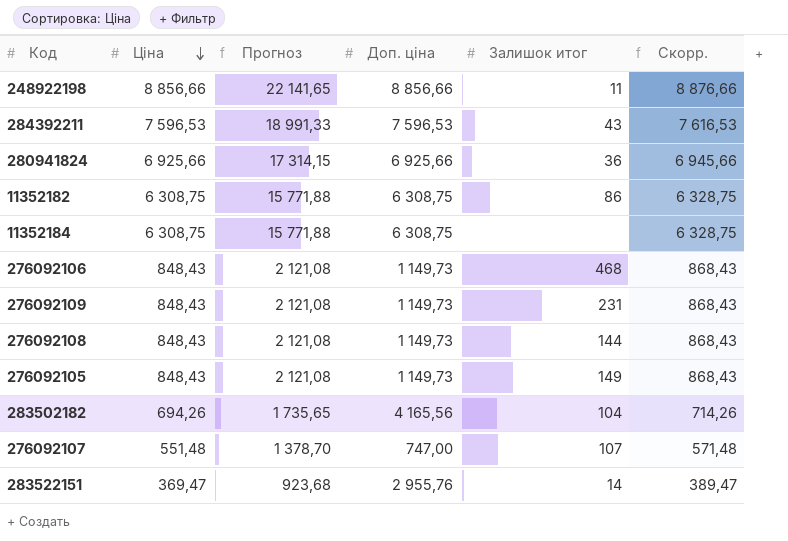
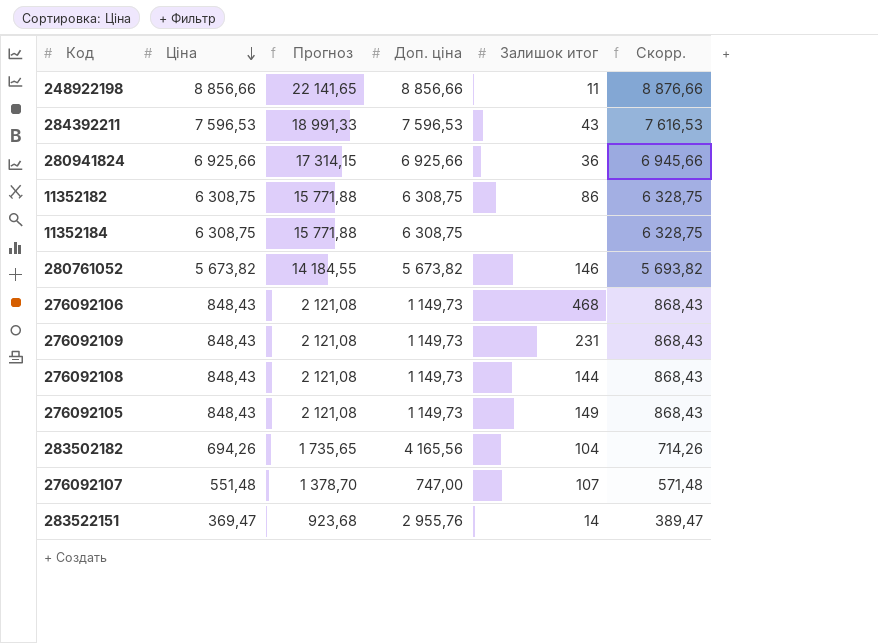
row 280761052: none -> 5 673,82 | 14 184,55 | 5 673,82 | 146 | 5 693,82

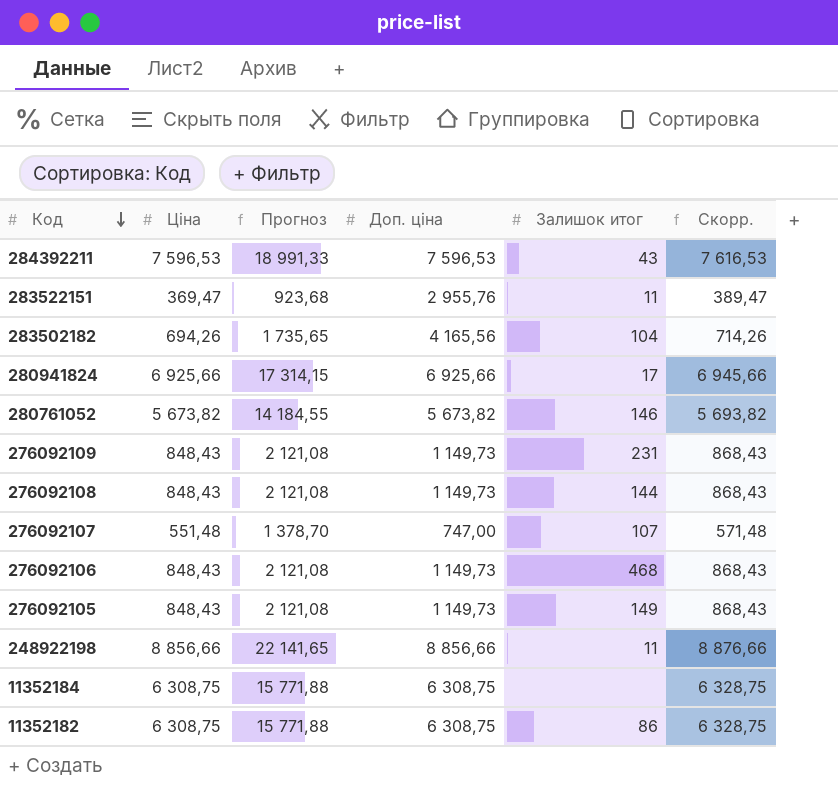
row order: Ціна descending -> Код descending
283522151 | Залишок итог: 14 -> 11
280941824 | Залишок итог: 36 -> 17

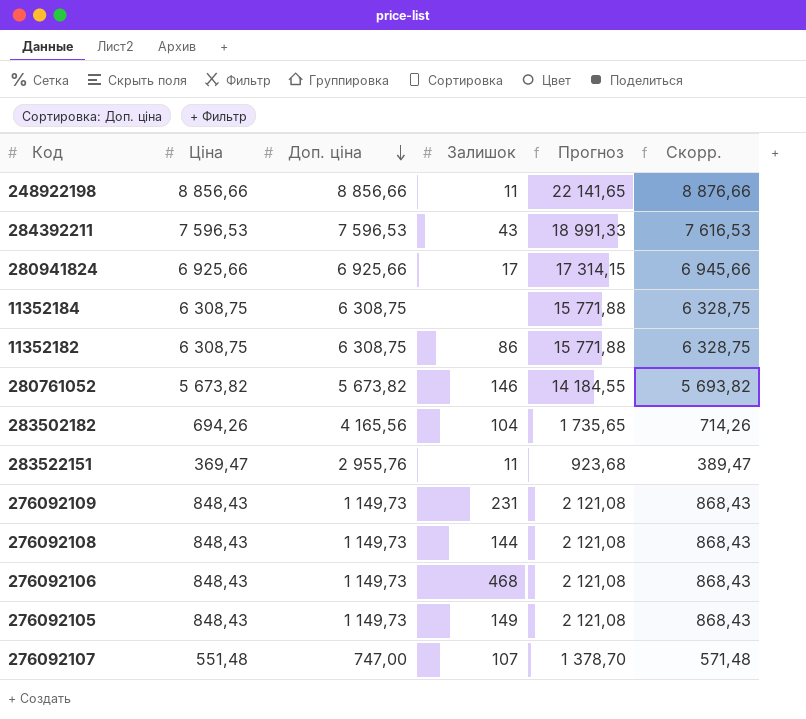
row order: Код descending -> Доп. ціна descending
column name: Залишок итог -> Залишок
column Прогноз | position: 3 -> 5

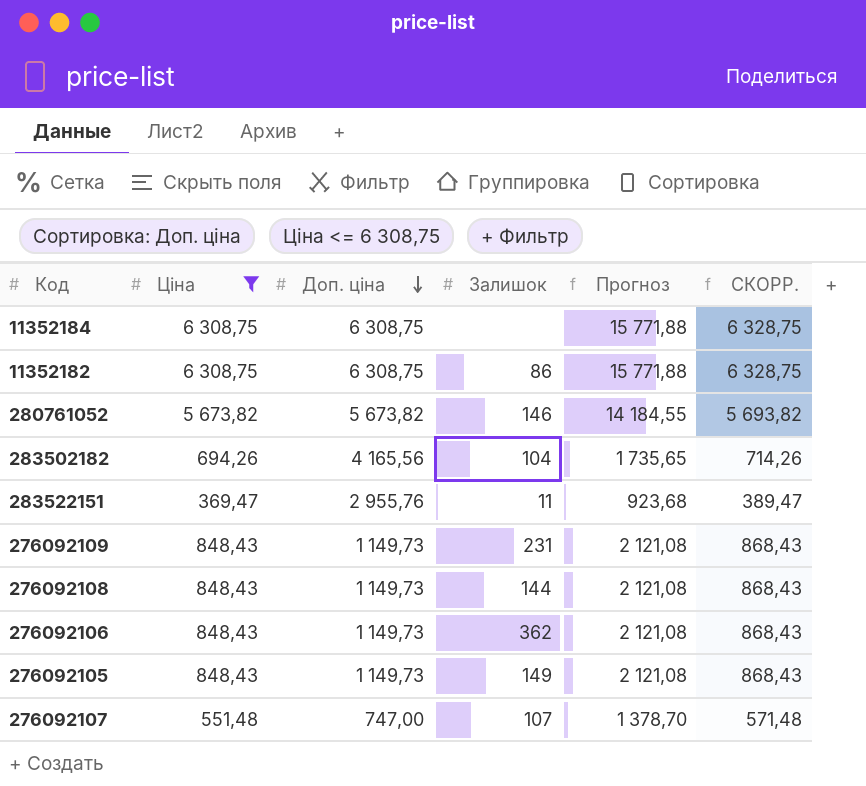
filter: none -> Ціна <= 6 308,75
column name: Скорр. -> СКОРР.
276092106 | Залишок: 468 -> 362

